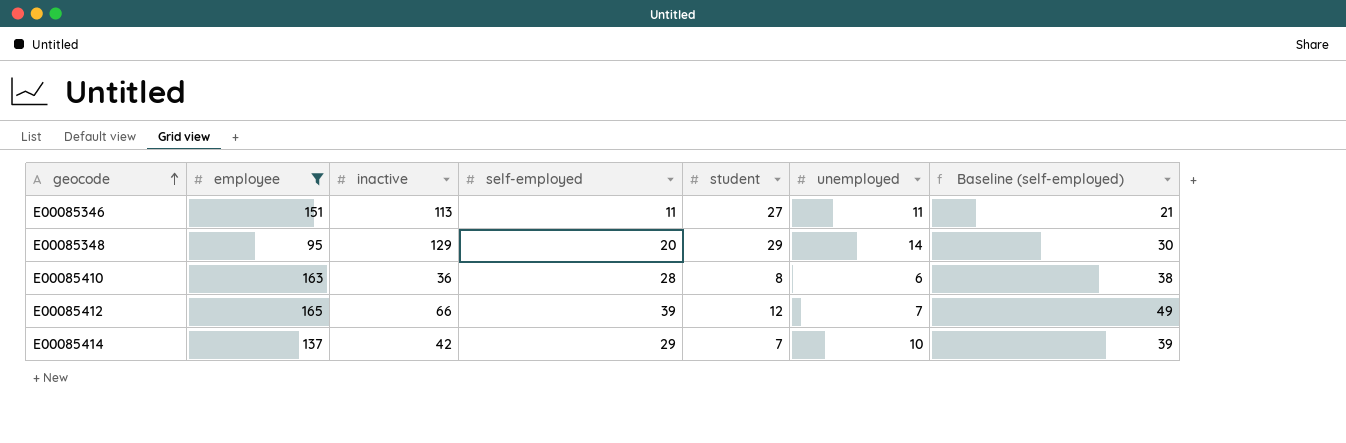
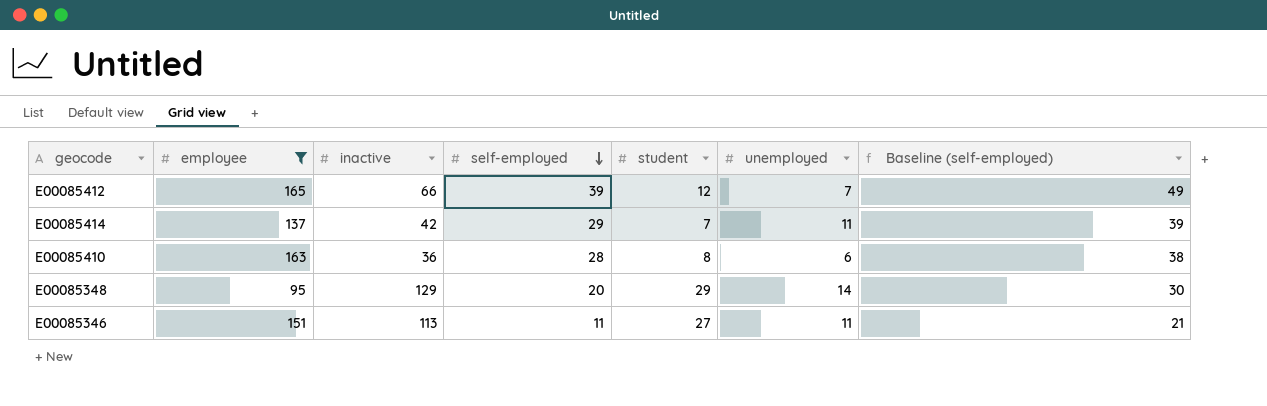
row order: geocode ascending -> self-employed descending
E00085414 | unemployed: 10 -> 11

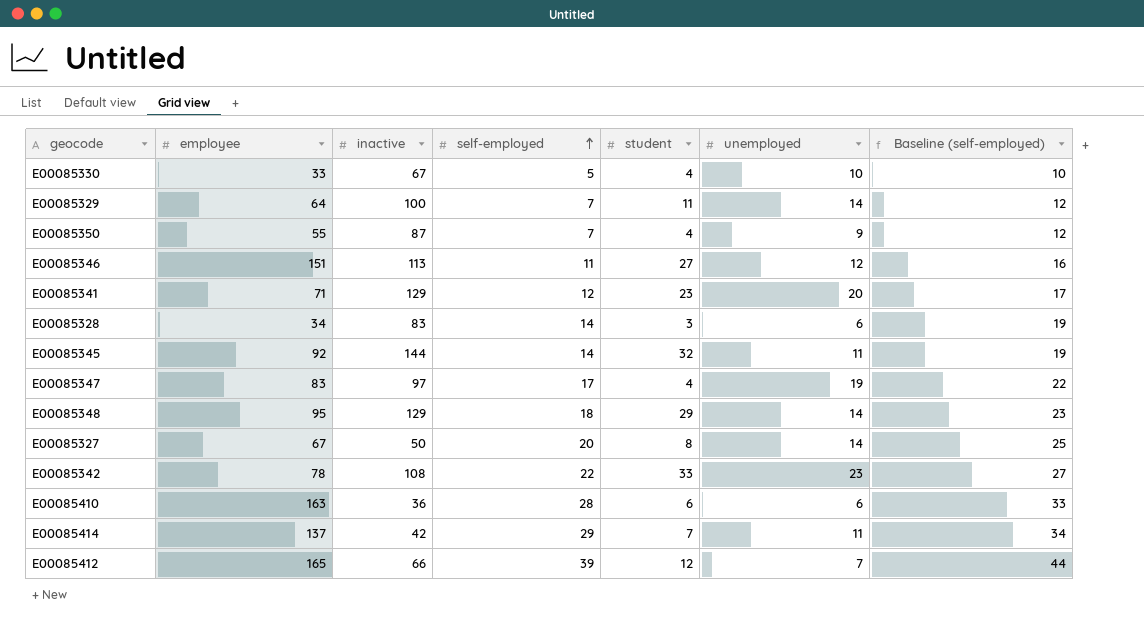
filter: employee >= 95 -> none
row order: self-employed descending -> self-employed ascending
column Baseline (self-employed) | formula: [self-employed] + 10 -> [self-employed] + 5
E00085346 | unemployed: 11 -> 12
E00085348 | self-employed: 20 -> 18
E00085410 | student: 8 -> 6

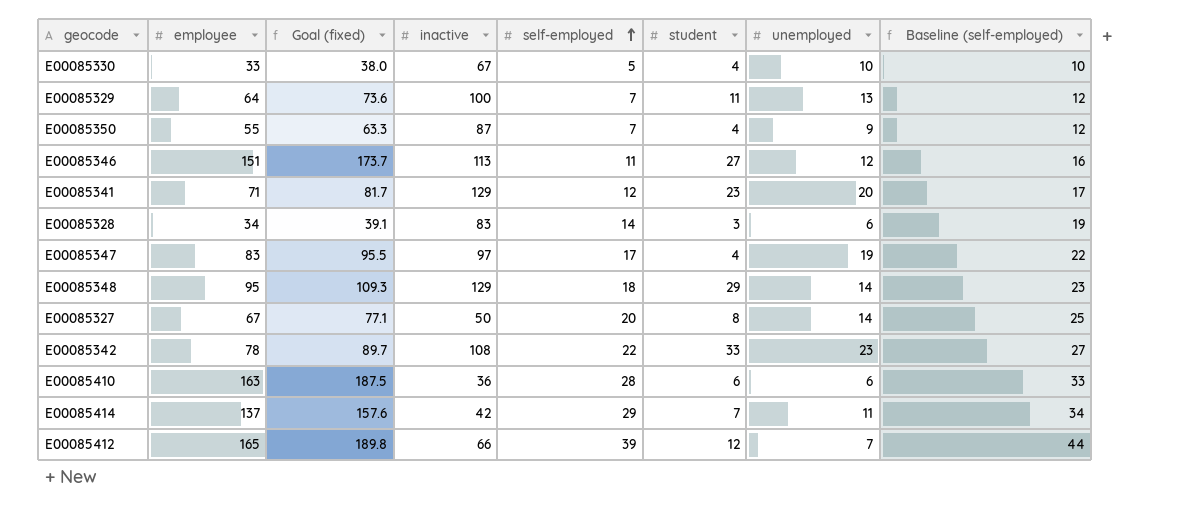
column Goal (fixed) | formula: none -> [employee] * 1.15
row E00085345: 92 | 144 | 14 | 32 | 11 | 19 -> none
E00085329 | unemployed: 14 -> 13

